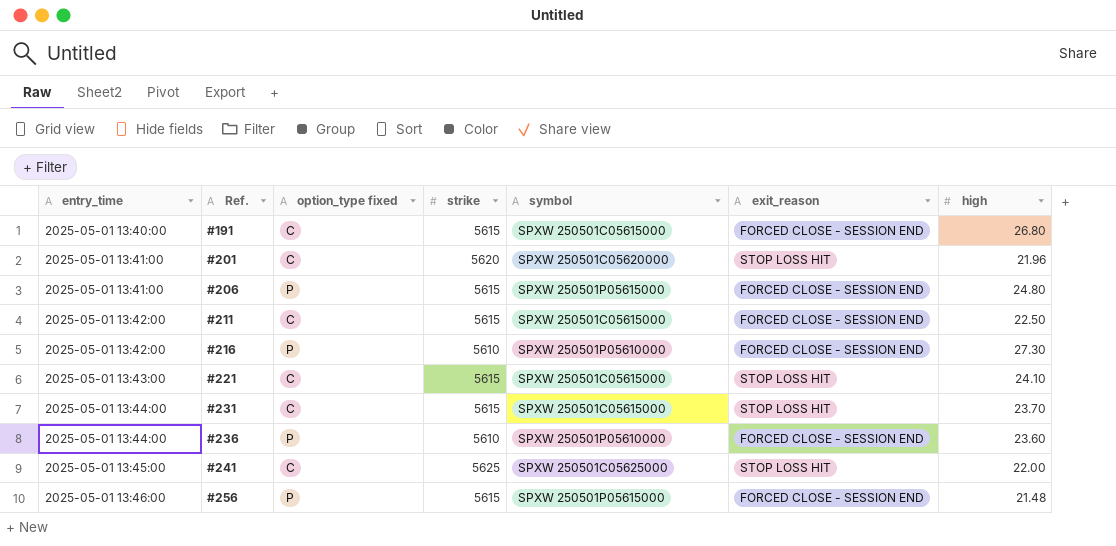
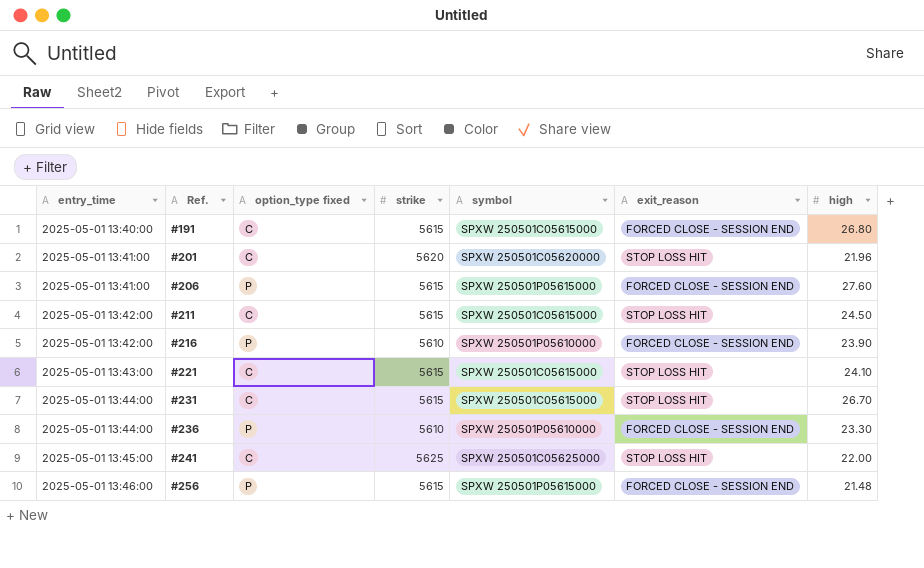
#206 | high: 24.80 -> 27.60
#211 | exit_reason: FORCED CLOSE - SESSION END -> STOP LOSS HIT
#211 | high: 22.50 -> 24.50
#216 | high: 27.30 -> 23.90
#231 | high: 23.70 -> 26.70
#236 | high: 23.60 -> 23.30

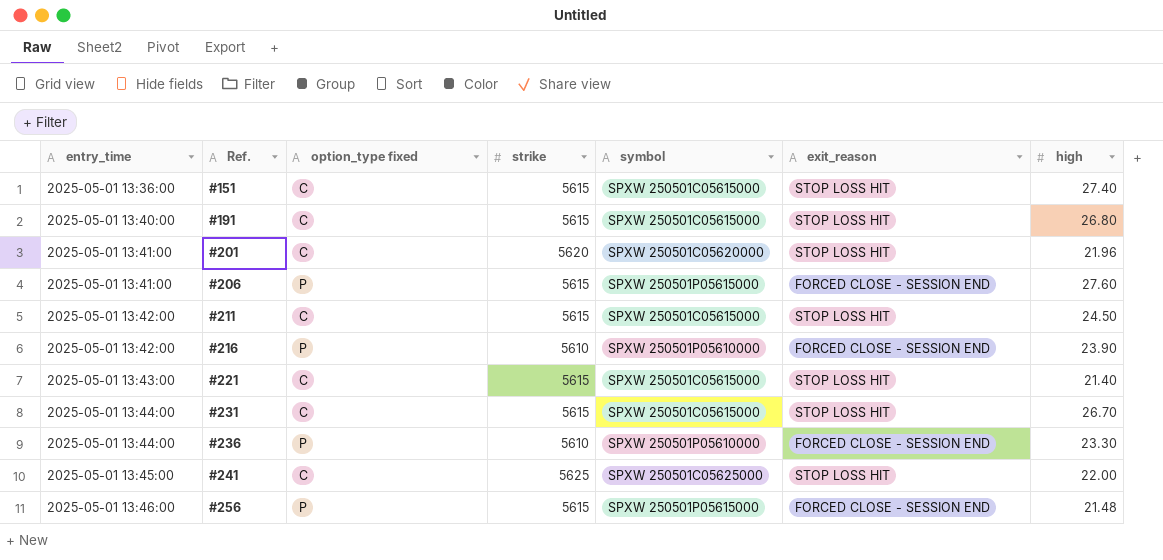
row #151: none -> 2025-05-01 13:36:00 | C | 5615 | SPXW 250501C05615000 | STOP LOSS HIT | 27.40
#191 | exit_reason: FORCED CLOSE - SESSION END -> STOP LOSS HIT
#221 | high: 24.10 -> 21.40

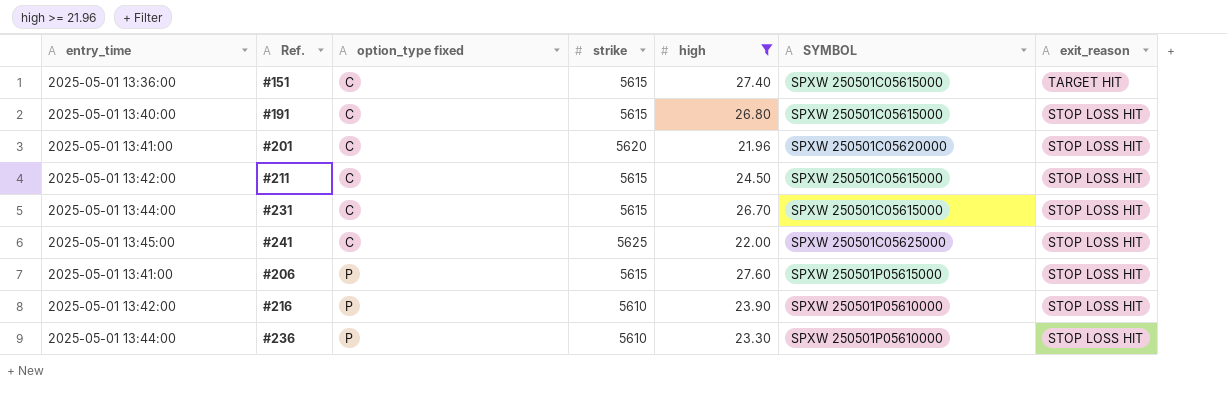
filter: none -> high >= 21.96
row order: entry_time ascending -> option_type fixed ascending
column high | position: 7 -> 5
column name: symbol -> SYMBOL
#151 | exit_reason: STOP LOSS HIT -> TARGET HIT
#206 | exit_reason: FORCED CLOSE - SESSION END -> STOP LOSS HIT
#216 | exit_reason: FORCED CLOSE - SESSION END -> STOP LOSS HIT
#236 | exit_reason: FORCED CLOSE - SESSION END -> STOP LOSS HIT

